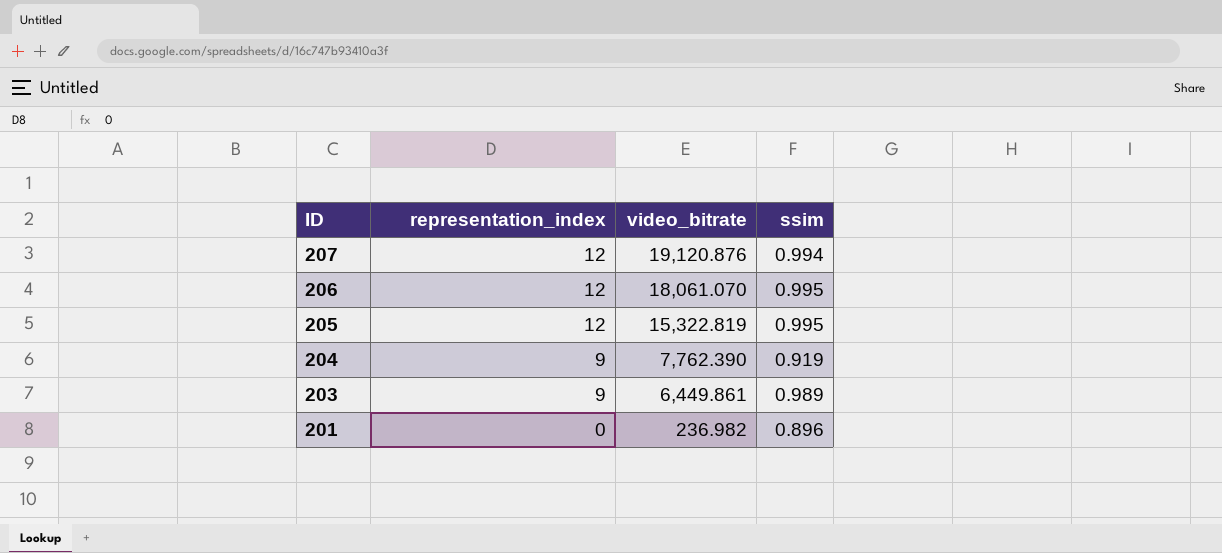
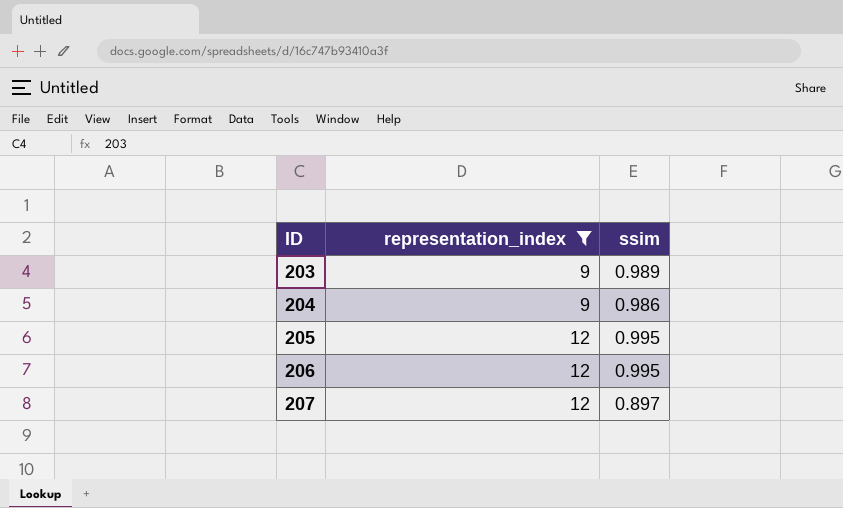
filter: none -> representation_index != 0
row order: ID descending -> ID ascending
column video_bitrate | position: 3 -> none
204 | ssim: 0.919 -> 0.986
207 | ssim: 0.994 -> 0.897

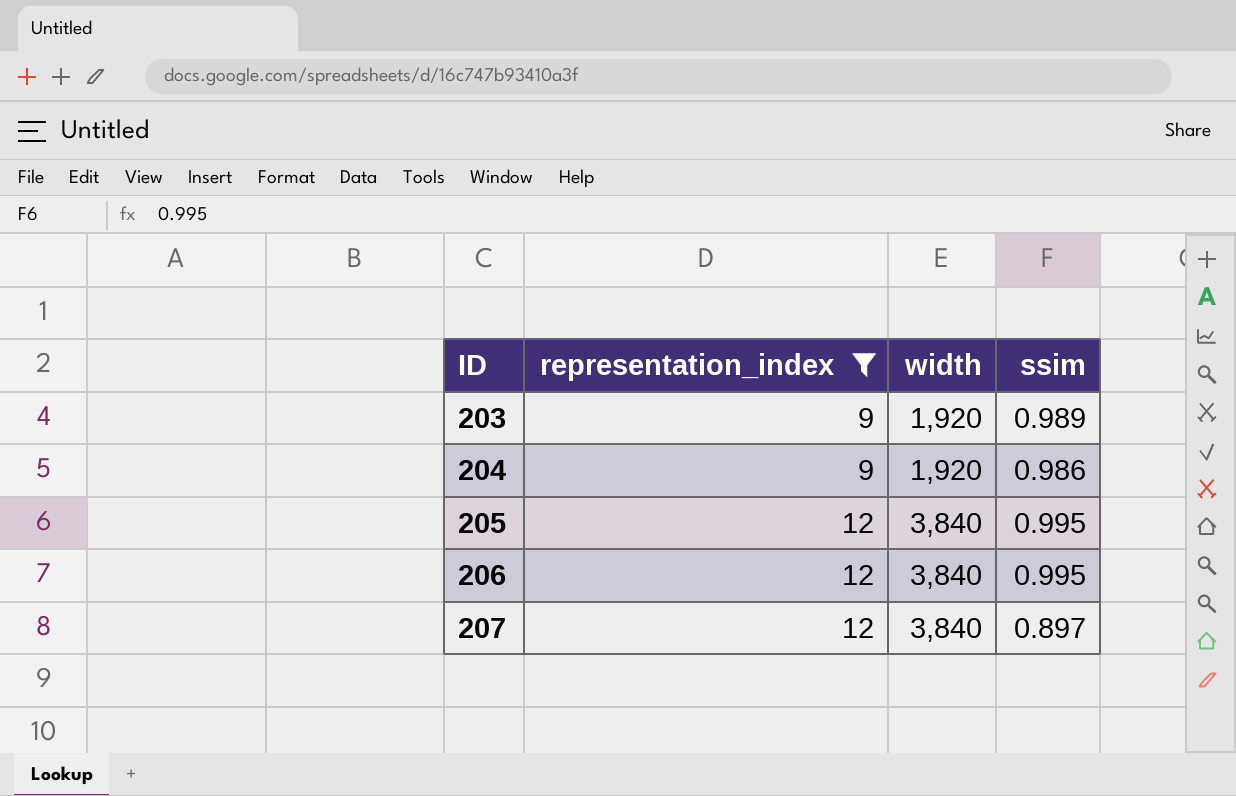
column width | position: none -> 3

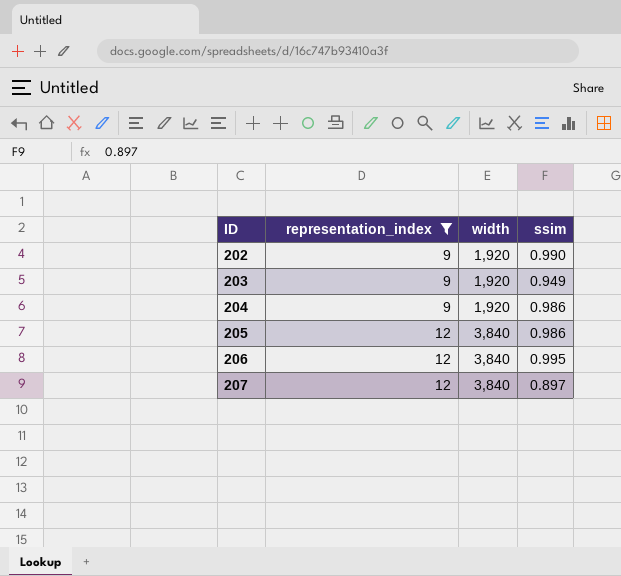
row 202: none -> 9 | 1,920 | 0.990
203 | ssim: 0.989 -> 0.949
205 | ssim: 0.995 -> 0.986

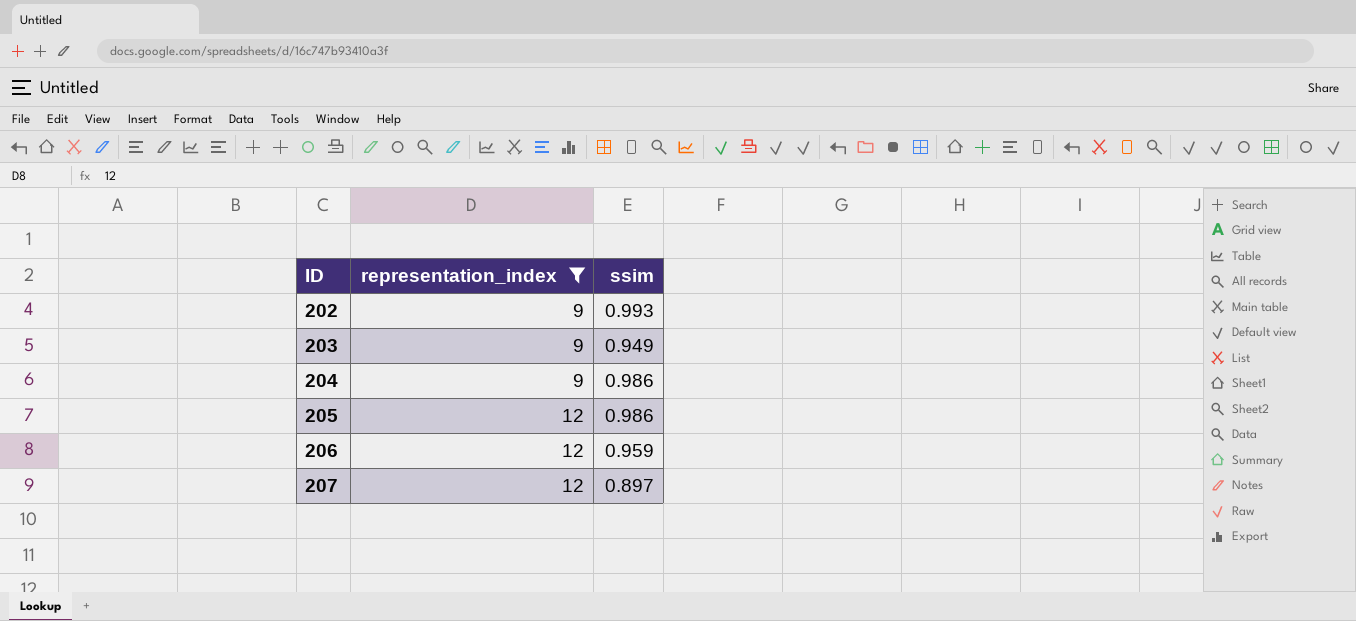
column width | position: 3 -> none
202 | ssim: 0.990 -> 0.993
206 | ssim: 0.995 -> 0.959

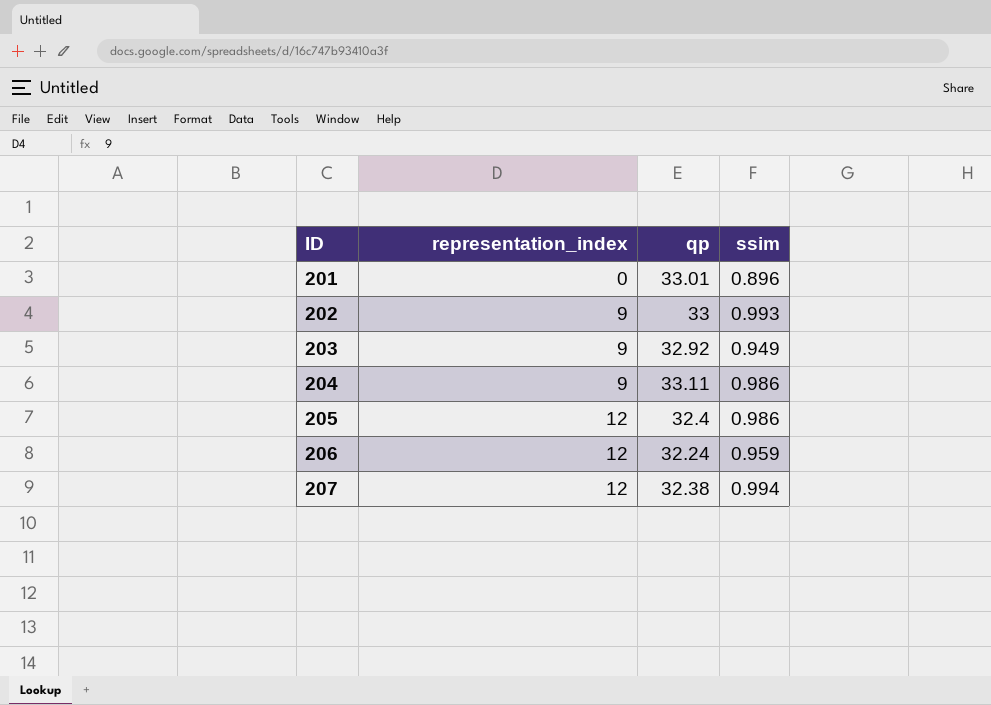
filter: representation_index != 0 -> none
column qp | position: none -> 3
207 | ssim: 0.897 -> 0.994

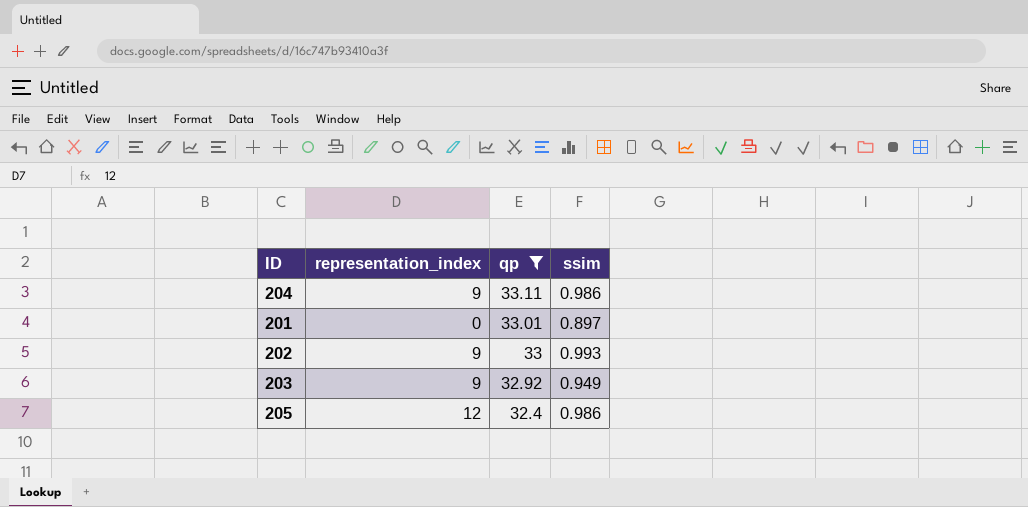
filter: none -> qp >= 32.4
row order: ID ascending -> qp descending
201 | ssim: 0.896 -> 0.897

